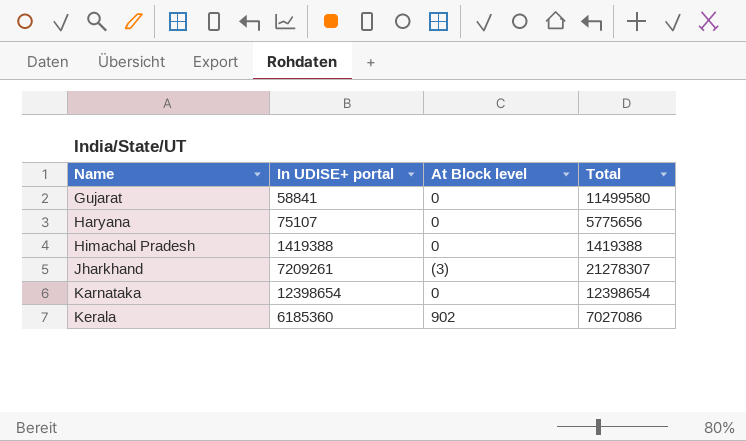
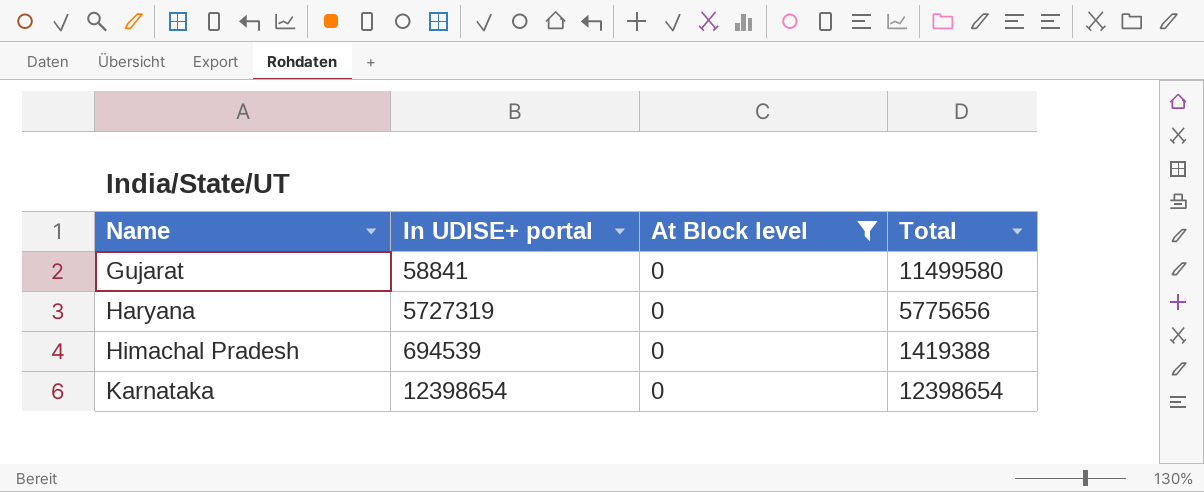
filter: none -> At Block level = 0
Haryana | In UDISE+ portal: 75107 -> 5727319
Himachal Pradesh | In UDISE+ portal: 1419388 -> 694539

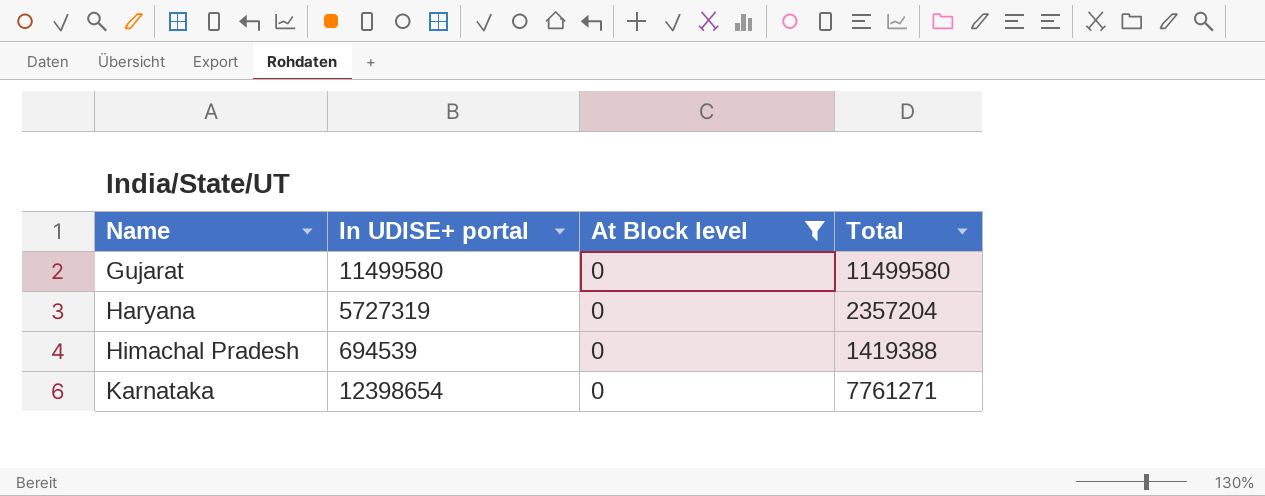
Gujarat | In UDISE+ portal: 58841 -> 11499580
Haryana | Total: 5775656 -> 2357204
Karnataka | Total: 12398654 -> 7761271

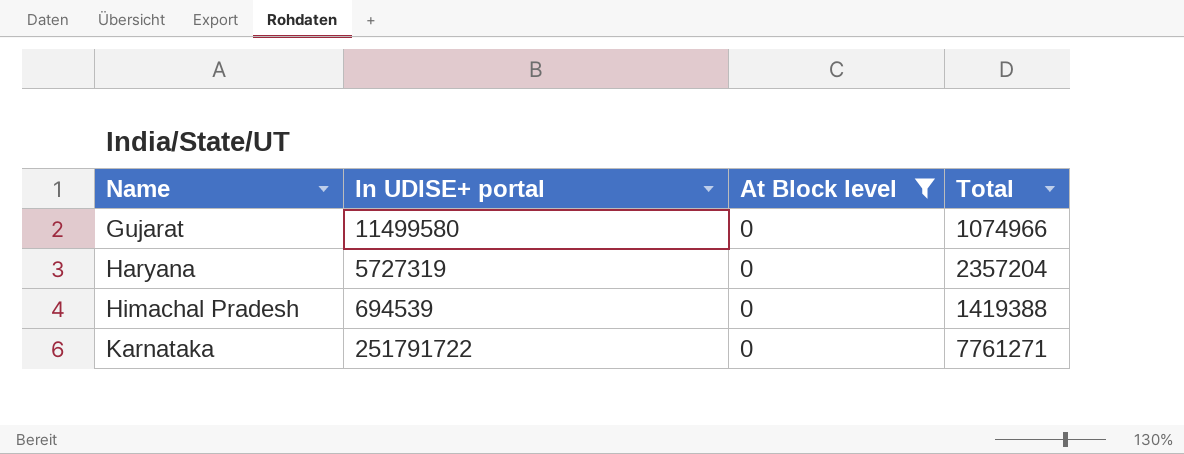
Gujarat | Total: 11499580 -> 1074966
Karnataka | In UDISE+ portal: 12398654 -> 251791722

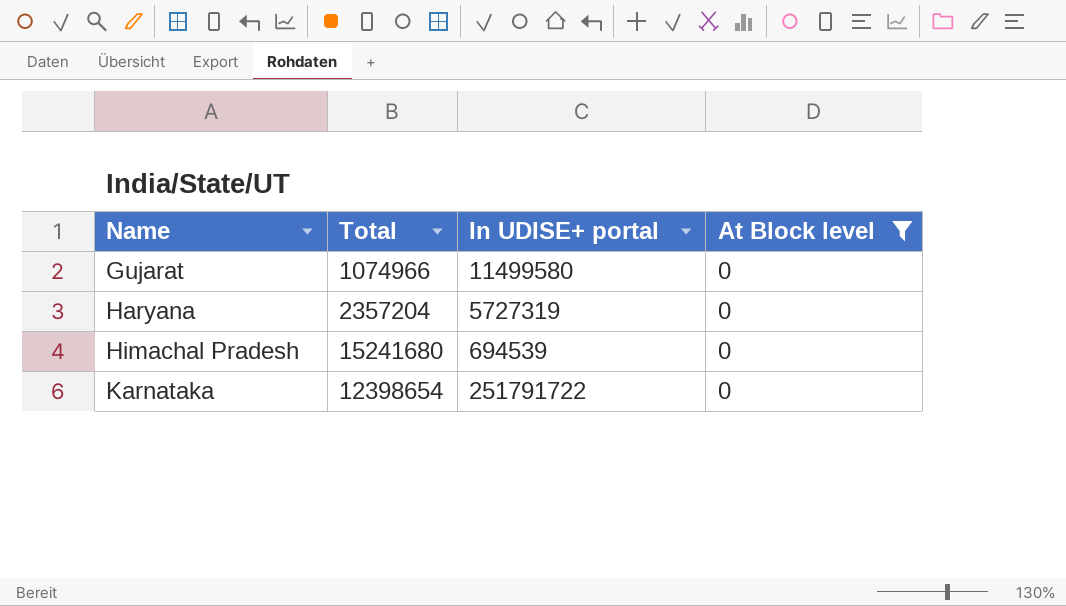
column Total | position: 4 -> 2
Himachal Pradesh | Total: 1419388 -> 15241680
Karnataka | Total: 7761271 -> 12398654

